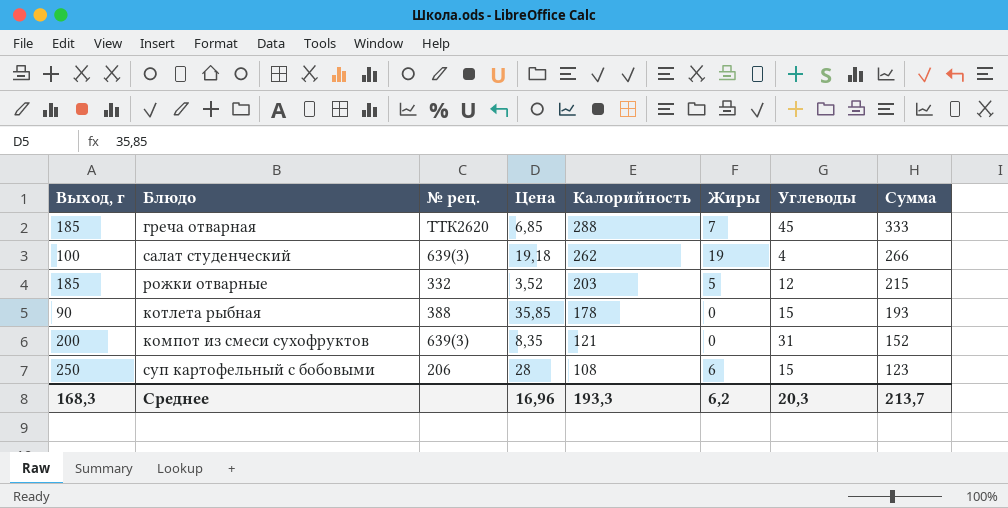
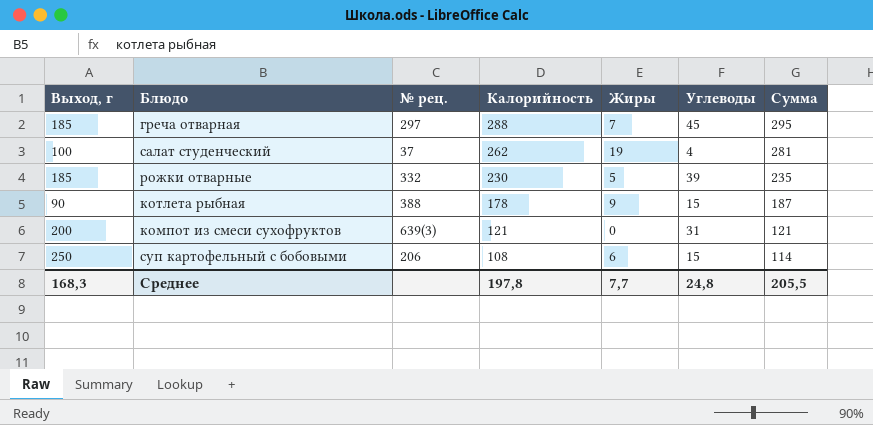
column Цена | position: 4 -> none
column Сумма | formula: [Калорийность] + [Углеводы] -> [Калорийность] + [Жиры]
греча отварная | № рец.: ТТК2620 -> 297
салат студенческий | № рец.: 639(3) -> 37
рожки отварные | Калорийность: 203 -> 230
рожки отварные | Углеводы: 12 -> 39
котлета рыбная | Жиры: 0 -> 9
Среднее | Калорийность: 193,3 -> 197,8
Среднее | Жиры: 6,2 -> 7,7
Среднее | Углеводы: 20,3 -> 24,8
Среднее | Сумма: 213,7 -> 205,5

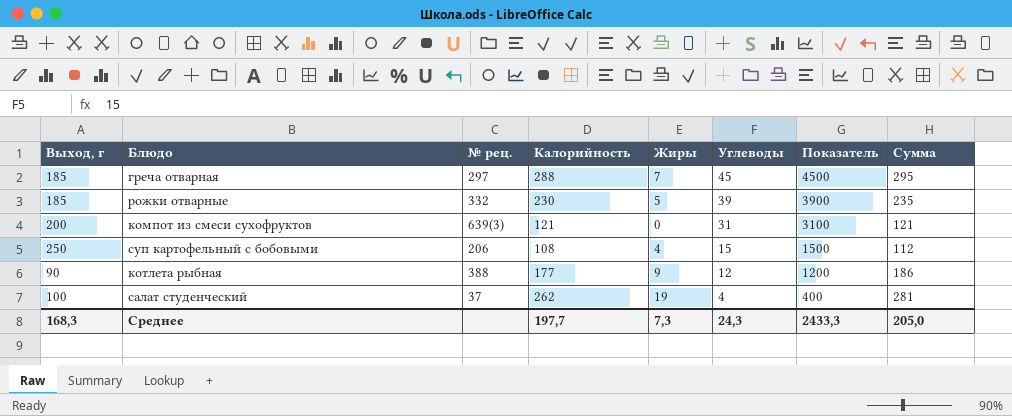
row order: Калорийность descending -> Углеводы descending
column Показатель | formula: none -> [Углеводы] * 100
суп картофельный с бобовыми | Жиры: 6 -> 4
суп картофельный с бобовыми | Сумма: 114 -> 112
котлета рыбная | Калорийность: 178 -> 177
котлета рыбная | Углеводы: 15 -> 12
котлета рыбная | Сумма: 187 -> 186
Среднее | Калорийность: 197,8 -> 197,7
Среднее | Жиры: 7,7 -> 7,3
Среднее | Углеводы: 24,8 -> 24,3
Среднее | Сумма: 205,5 -> 205,0

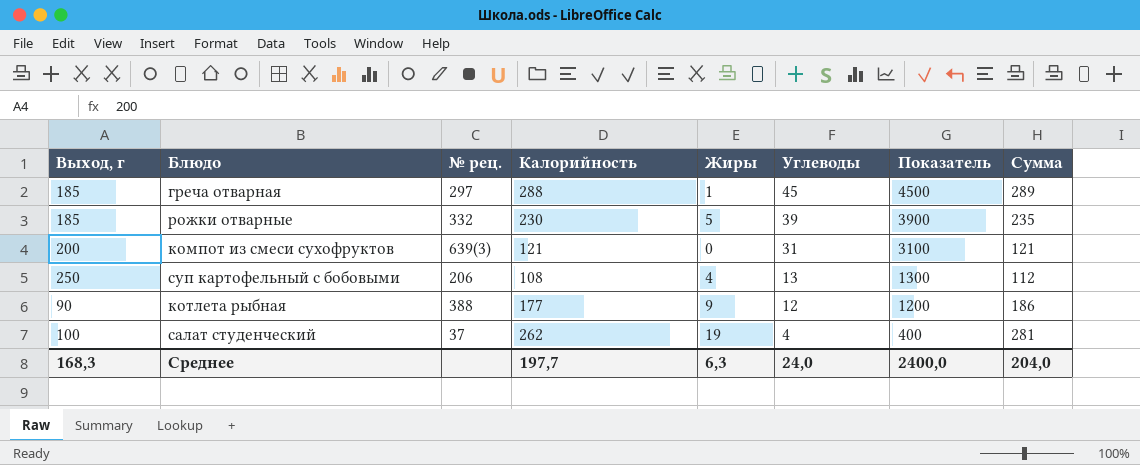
греча отварная | Жиры: 7 -> 1
греча отварная | Сумма: 295 -> 289
суп картофельный с бобовыми | Углеводы: 15 -> 13
суп картофельный с бобовыми | Показатель: 1500 -> 1300
Среднее | Жиры: 7,3 -> 6,3
Среднее | Углеводы: 24,3 -> 24,0
Среднее | Показатель: 2433,3 -> 2400,0
Среднее | Сумма: 205,0 -> 204,0

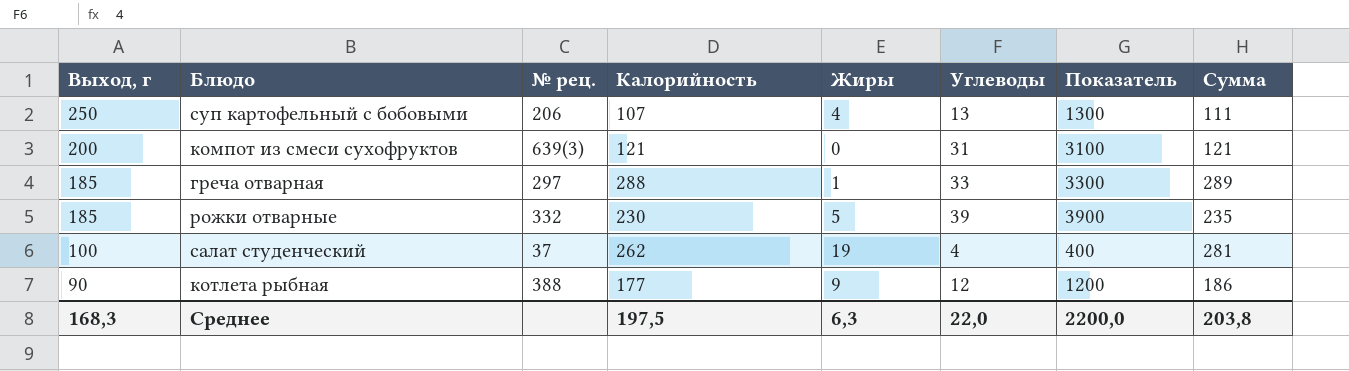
row order: Углеводы descending -> Выход, г descending
суп картофельный с бобовыми | Калорийность: 108 -> 107
суп картофельный с бобовыми | Сумма: 112 -> 111
греча отварная | Углеводы: 45 -> 33
греча отварная | Показатель: 4500 -> 3300
Среднее | Калорийность: 197,7 -> 197,5
Среднее | Углеводы: 24,0 -> 22,0
Среднее | Показатель: 2400,0 -> 2200,0
Среднее | Сумма: 204,0 -> 203,8

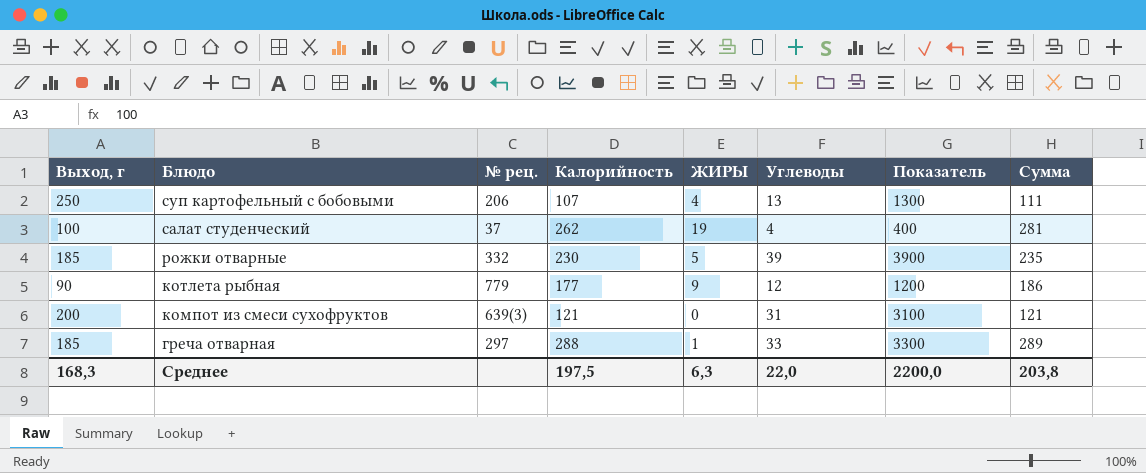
row order: Выход, г descending -> Блюдо descending
column name: Жиры -> ЖИРЫ
котлета рыбная | № рец.: 388 -> 779

